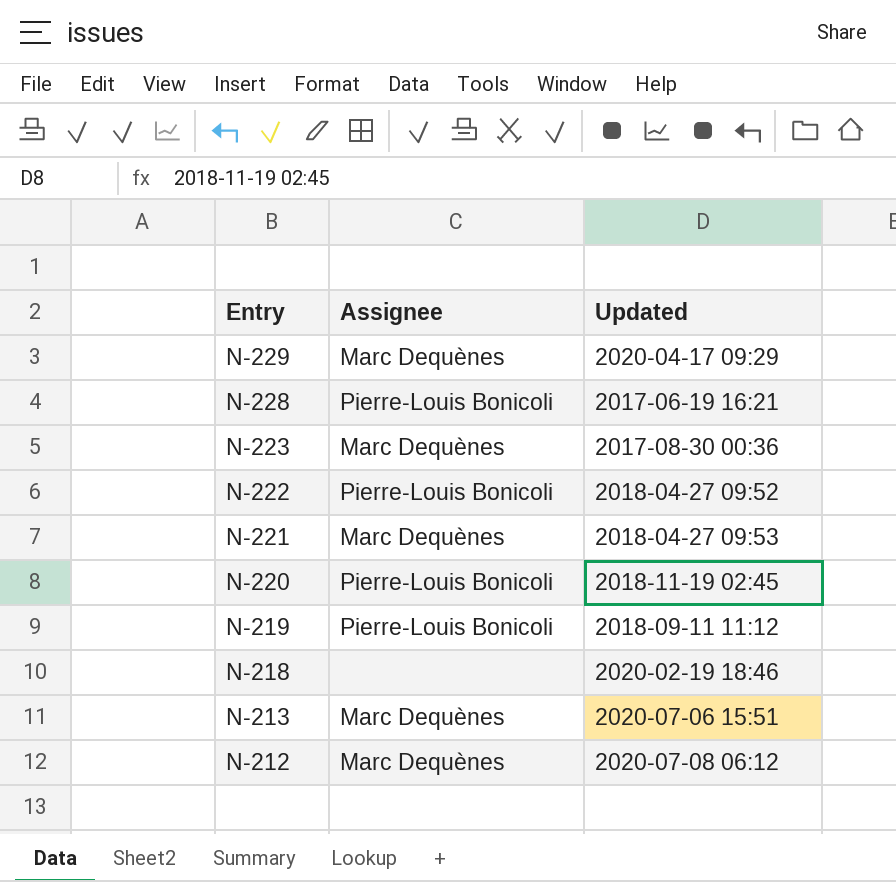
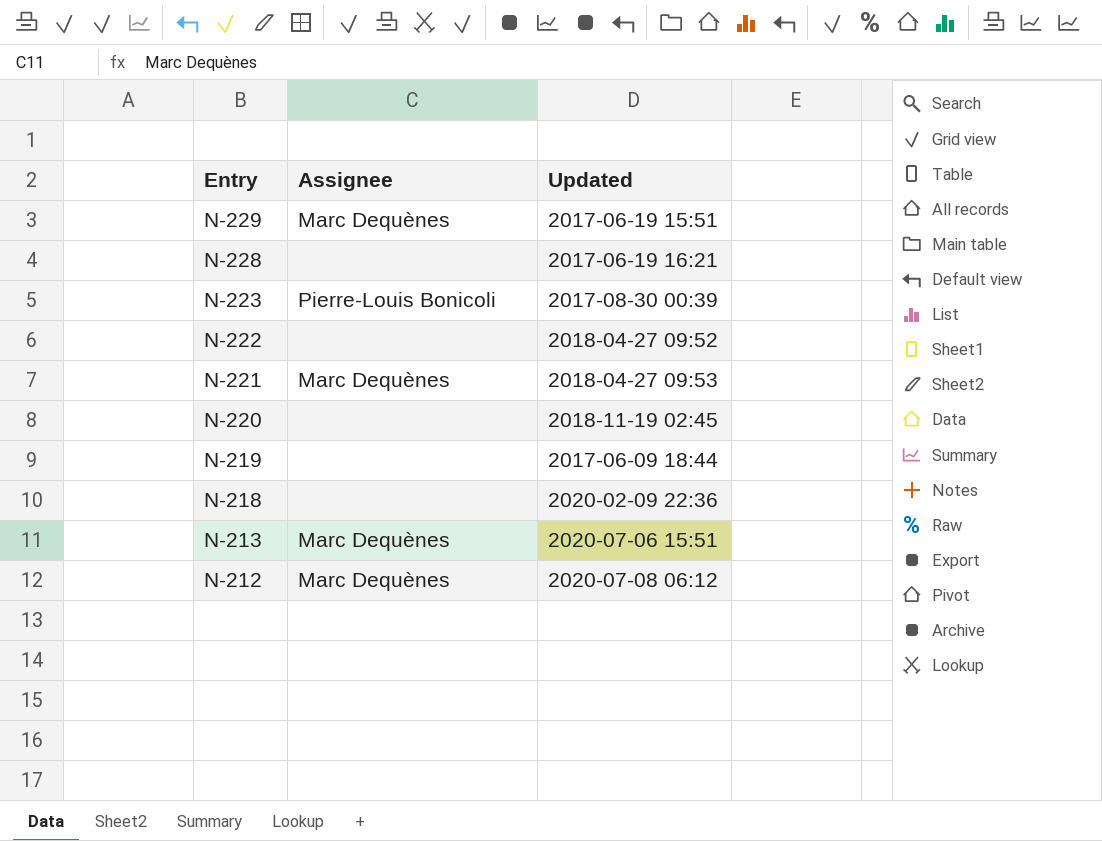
N-229 | Updated: 2020-04-17 09:29 -> 2017-06-19 15:51
N-228 | Assignee: Pierre-Louis Bonicoli -> none
N-223 | Assignee: Marc Dequènes -> Pierre-Louis Bonicoli
N-223 | Updated: 2017-08-30 00:36 -> 2017-08-30 00:39
N-222 | Assignee: Pierre-Louis Bonicoli -> none
N-220 | Assignee: Pierre-Louis Bonicoli -> none
N-219 | Assignee: Pierre-Louis Bonicoli -> none
N-219 | Updated: 2018-09-11 11:12 -> 2017-06-09 18:44
N-218 | Updated: 2020-02-19 18:46 -> 2020-02-09 22:36

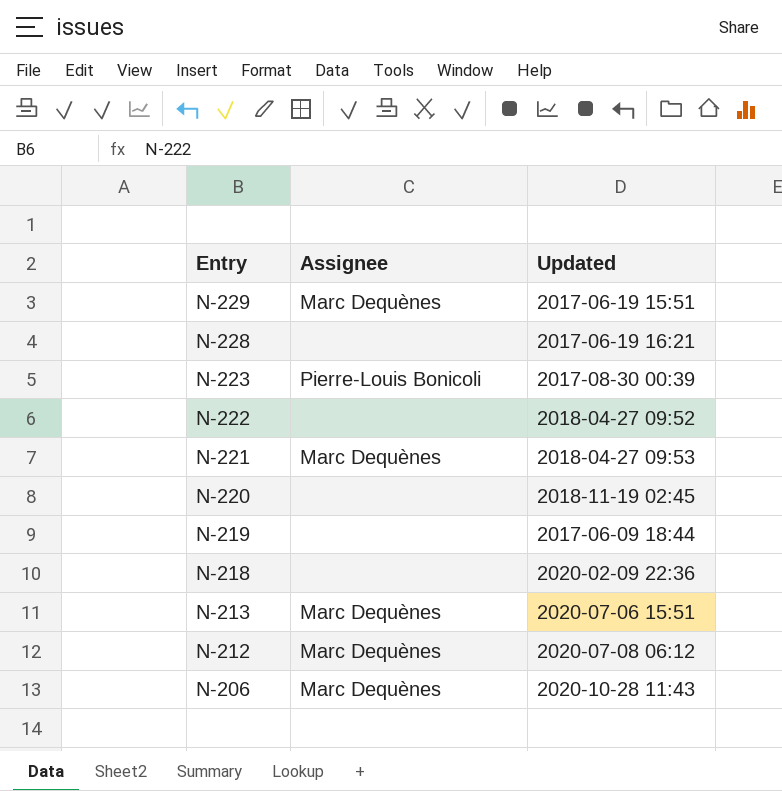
row N-206: none -> Marc Dequènes | 2020-10-28 11:43

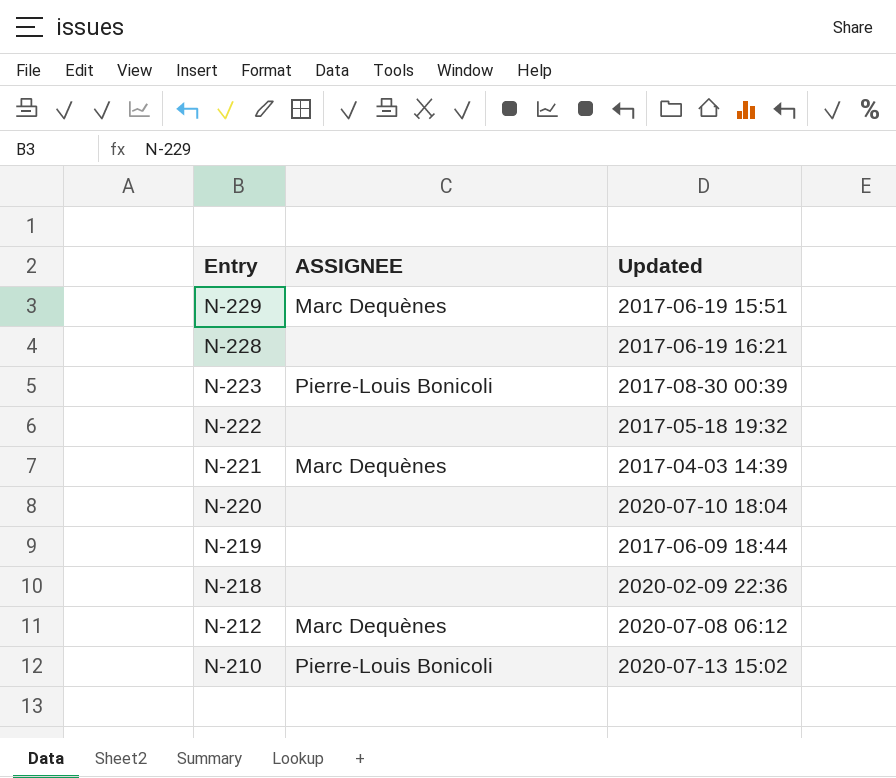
column name: Assignee -> ASSIGNEE
row N-213: Marc Dequènes | 2020-07-06 15:51 -> none
row N-206: Marc Dequènes | 2020-10-28 11:43 -> none
N-222 | Updated: 2018-04-27 09:52 -> 2017-05-18 19:32
N-221 | Updated: 2018-04-27 09:53 -> 2017-04-03 14:39
N-220 | Updated: 2018-11-19 02:45 -> 2020-07-10 18:04
row N-210: none -> Pierre-Louis Bonicoli | 2020-07-13 15:02

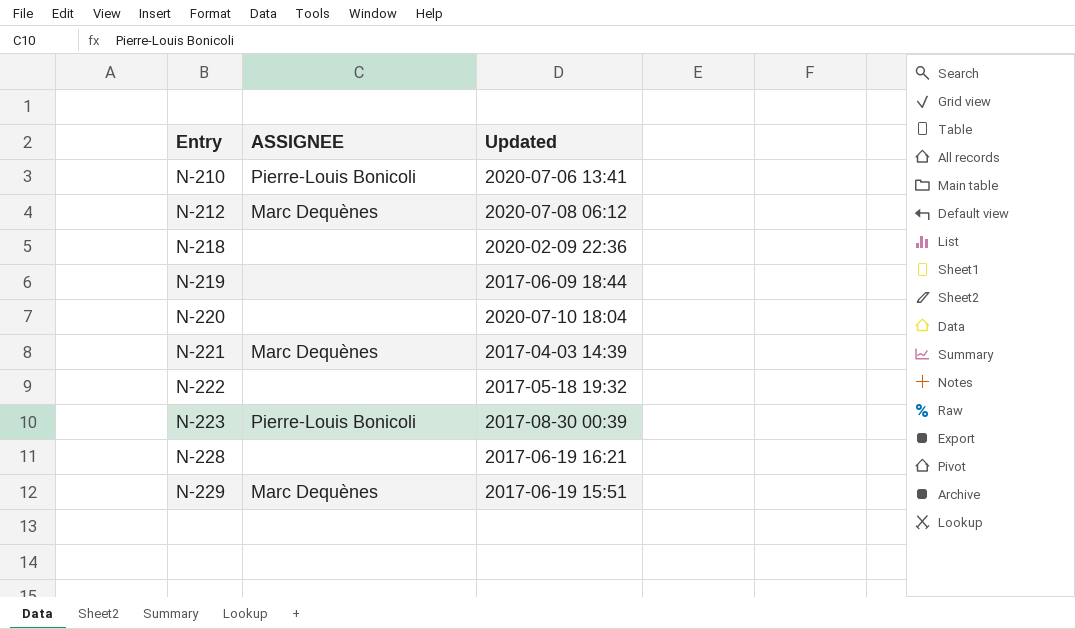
row order: Entry descending -> Entry ascending
N-210 | Updated: 2020-07-13 15:02 -> 2020-07-06 13:41

